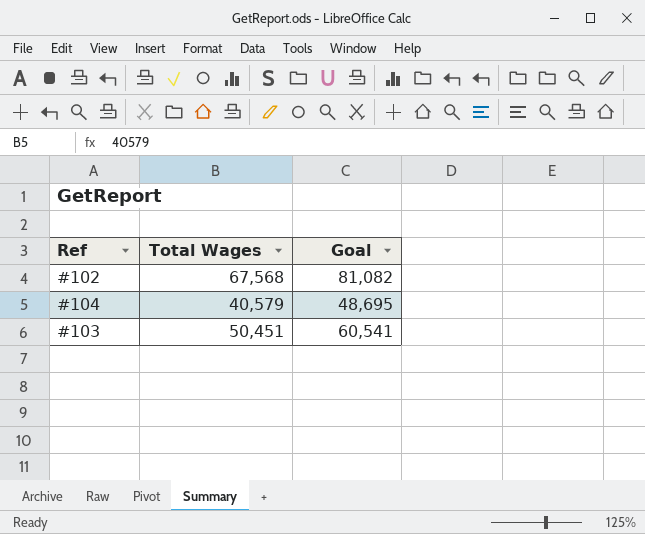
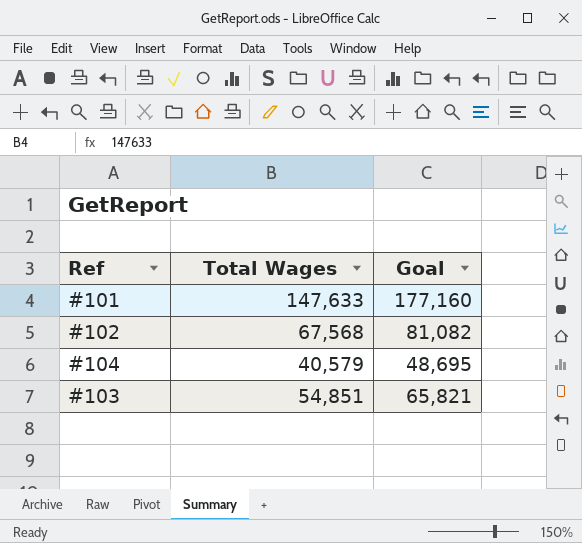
row #101: none -> 147,633 | 177,160
#103 | Total Wages: 50,451 -> 54,851
#103 | Goal: 60,541 -> 65,821

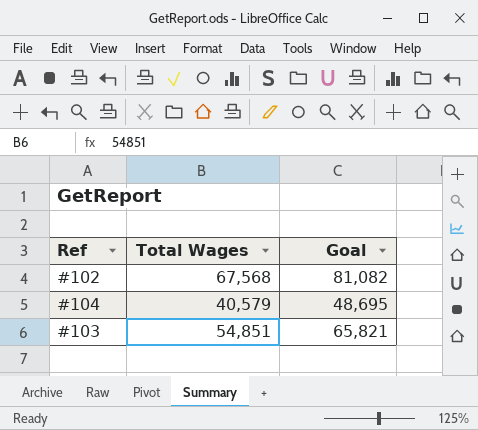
row #101: 147,633 | 177,160 -> none

